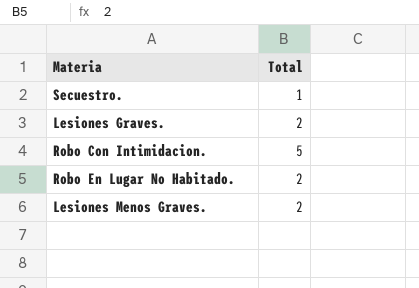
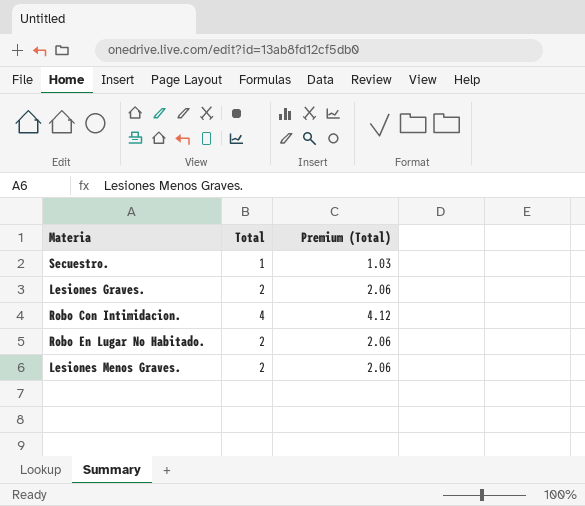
column Premium (Total) | formula: none -> [Total] * 1.03
Robo Con Intimidacion. | Total: 5 -> 4

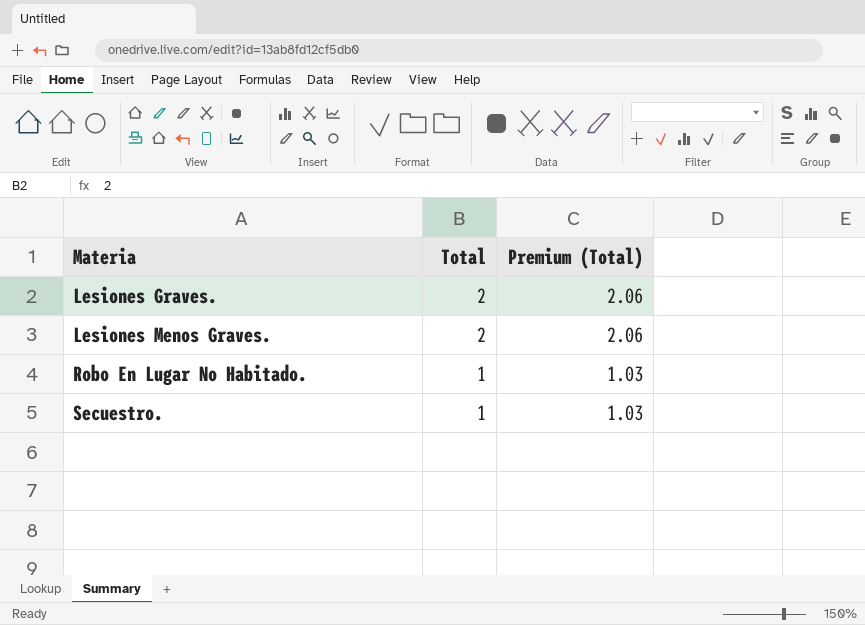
row order: none -> Materia ascending
row Robo Con Intimidacion.: 4 | 4.12 -> none
Robo En Lugar No Habitado. | Total: 2 -> 1
Robo En Lugar No Habitado. | Premium (Total): 2.06 -> 1.03

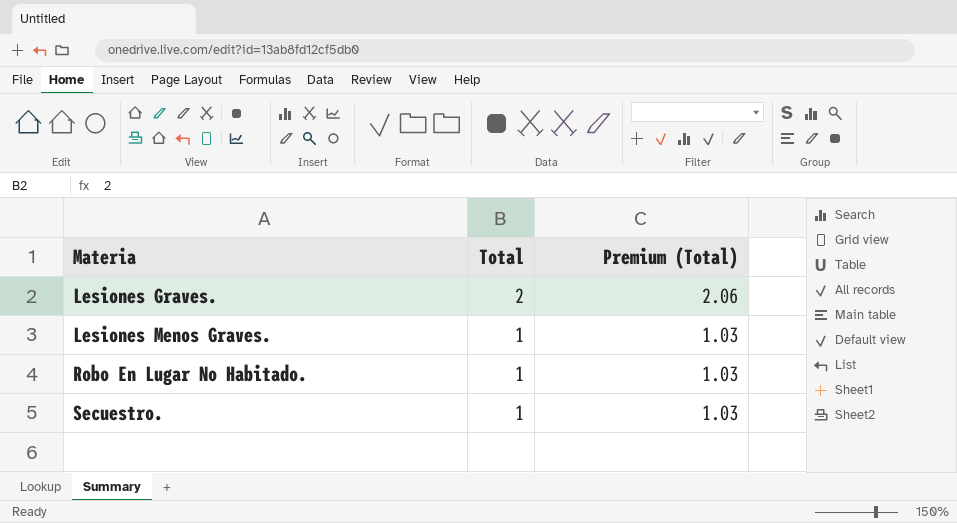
Lesiones Menos Graves. | Total: 2 -> 1
Lesiones Menos Graves. | Premium (Total): 2.06 -> 1.03

